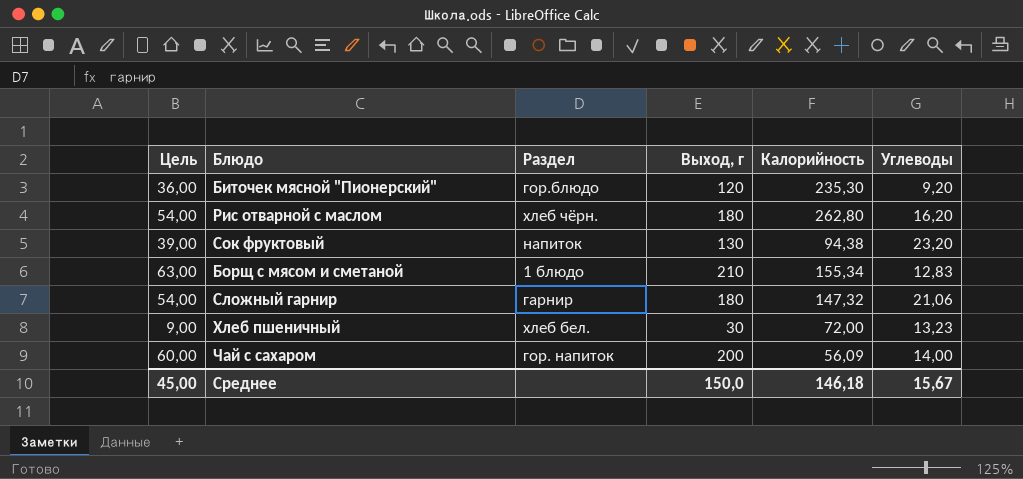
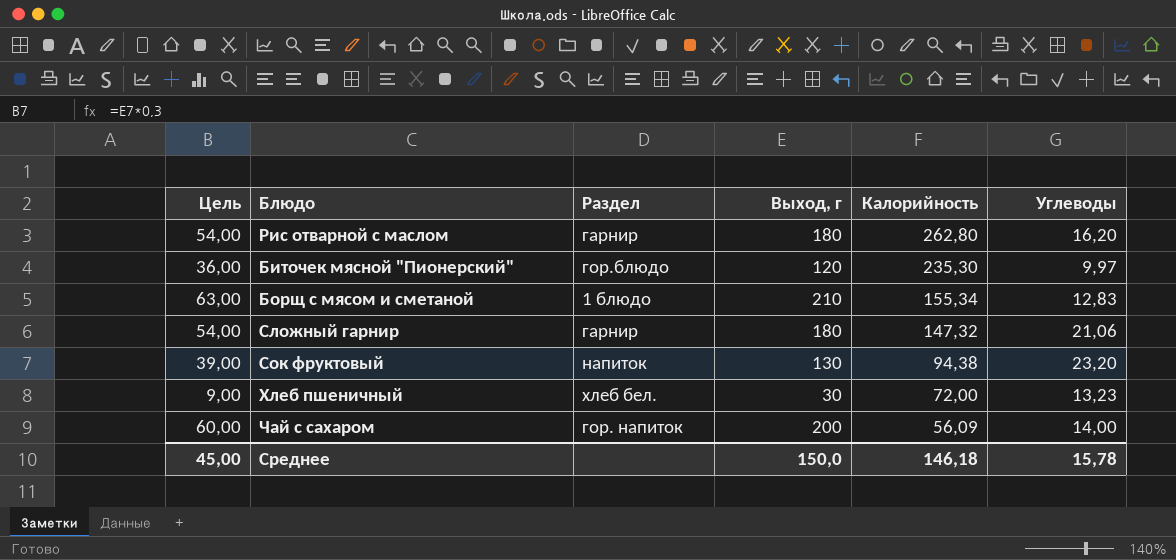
row order: none -> Калорийность descending
Рис отварной с маслом | Раздел: хлеб чёрн. -> гарнир
Биточек мясной "Пионерский" | Углеводы: 9,20 -> 9,97
Среднее | Углеводы: 15,67 -> 15,78

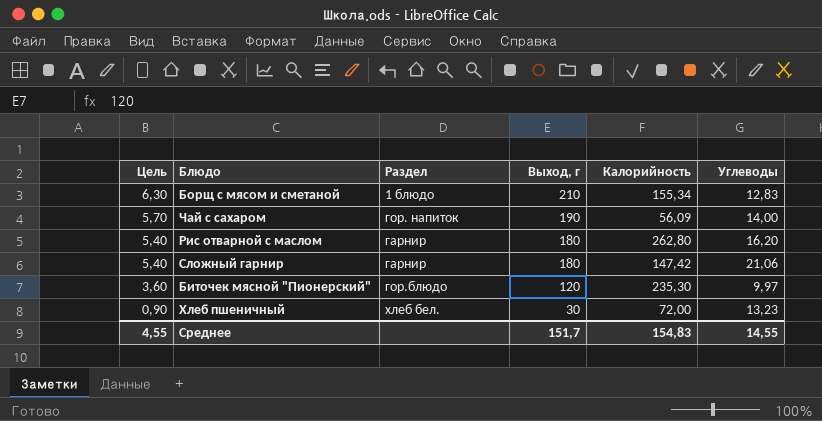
row order: Калорийность descending -> Цель descending
column Цель | formula: [Выход, г] * 0,3 -> [Выход, г] * 0,03
row Сок фруктовый: 39,00 | напиток | 130 | 94,38 | 23,20 -> none
Чай с сахаром | Выход, г: 200 -> 190
Сложный гарнир | Калорийность: 147,32 -> 147,42
Среднее | Цель: 45,00 -> 4,55
Среднее | Выход, г: 150,0 -> 151,7
Среднее | Калорийность: 146,18 -> 154,83
Среднее | Углеводы: 15,78 -> 14,55

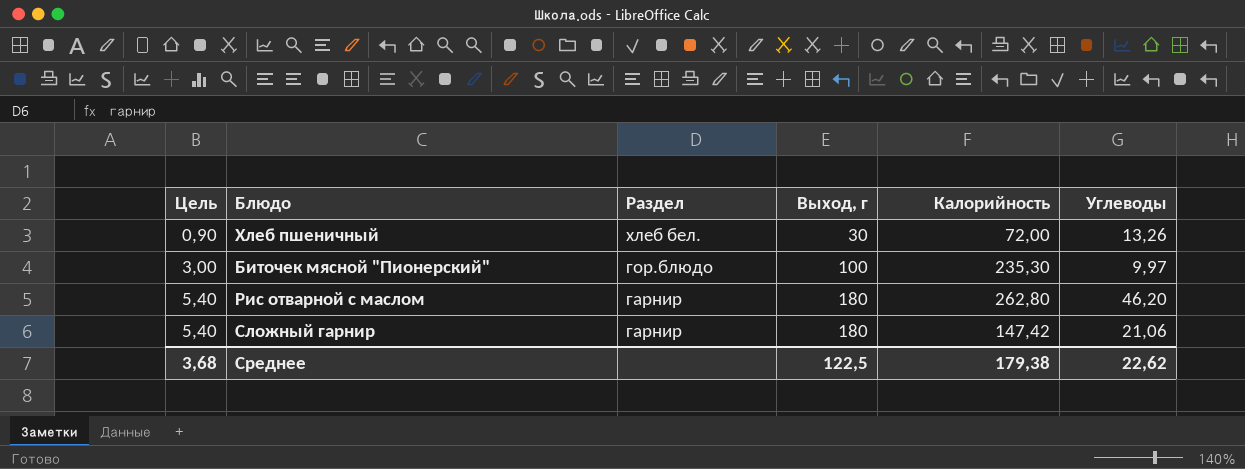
row order: Цель descending -> Цель ascending
row Борщ с мясом и сметаной: 6,30 | 1 блюдо | 210 | 155,34 | 12,83 -> none
row Чай с сахаром: 5,70 | гор. напиток | 190 | 56,09 | 14,00 -> none
Хлеб пшеничный | Углеводы: 13,23 -> 13,26
Биточек мясной "Пионерский" | Цель: 3,60 -> 3,00
Биточек мясной "Пионерский" | Выход, г: 120 -> 100
Рис отварной с маслом | Углеводы: 16,20 -> 46,20
Среднее | Цель: 4,55 -> 3,68
Среднее | Выход, г: 151,7 -> 122,5
Среднее | Калорийность: 154,83 -> 179,38
Среднее | Углеводы: 14,55 -> 22,62

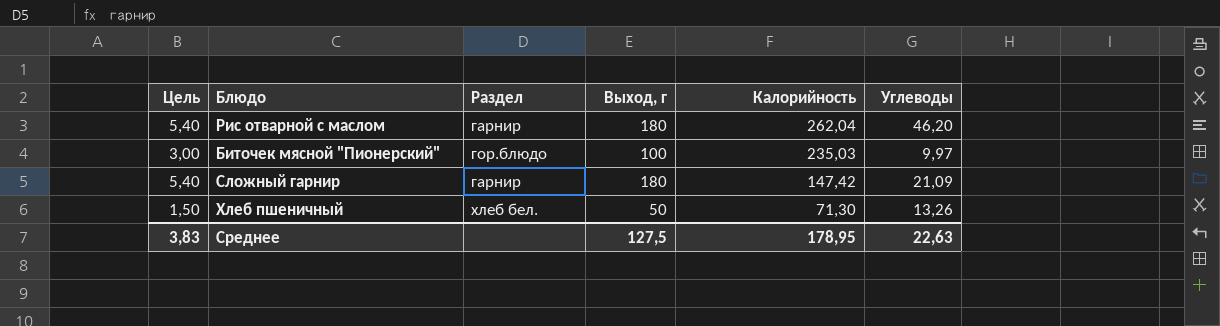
row order: Цель ascending -> Калорийность descending
Рис отварной с маслом | Калорийность: 262,80 -> 262,04
Биточек мясной "Пионерский" | Калорийность: 235,30 -> 235,03
Сложный гарнир | Углеводы: 21,06 -> 21,09
Хлеб пшеничный | Цель: 0,90 -> 1,50
Хлеб пшеничный | Выход, г: 30 -> 50
Хлеб пшеничный | Калорийность: 72,00 -> 71,30
Среднее | Цель: 3,68 -> 3,83
Среднее | Выход, г: 122,5 -> 127,5
Среднее | Калорийность: 179,38 -> 178,95
Среднее | Углеводы: 22,62 -> 22,63

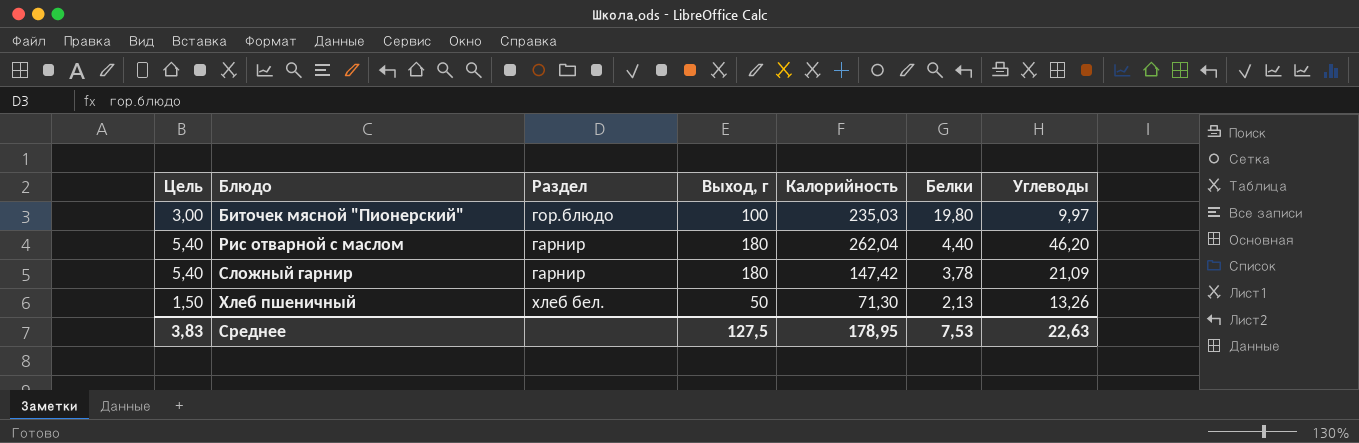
row order: Калорийность descending -> Блюдо ascending
column Белки | position: none -> 6

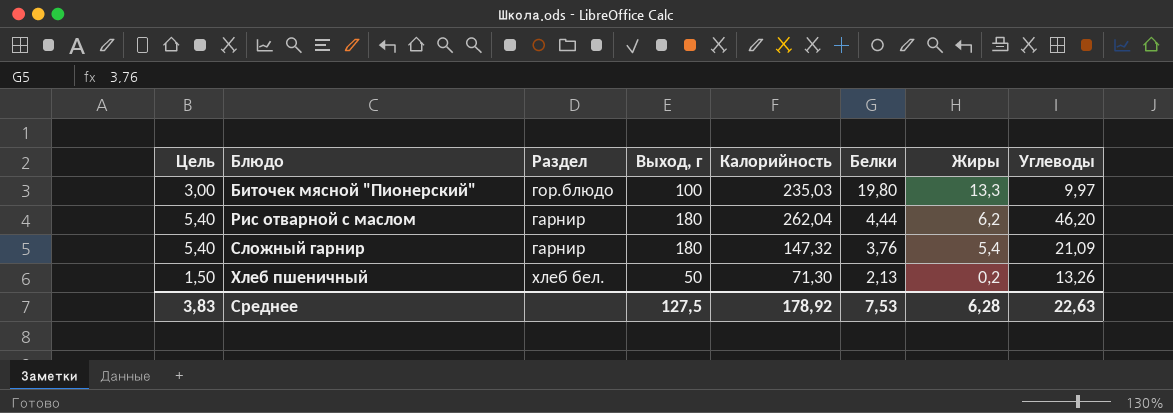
column Жиры | position: none -> 7
Рис отварной с маслом | Белки: 4,40 -> 4,44
Сложный гарнир | Калорийность: 147,42 -> 147,32
Сложный гарнир | Белки: 3,78 -> 3,76
Среднее | Калорийность: 178,95 -> 178,92

